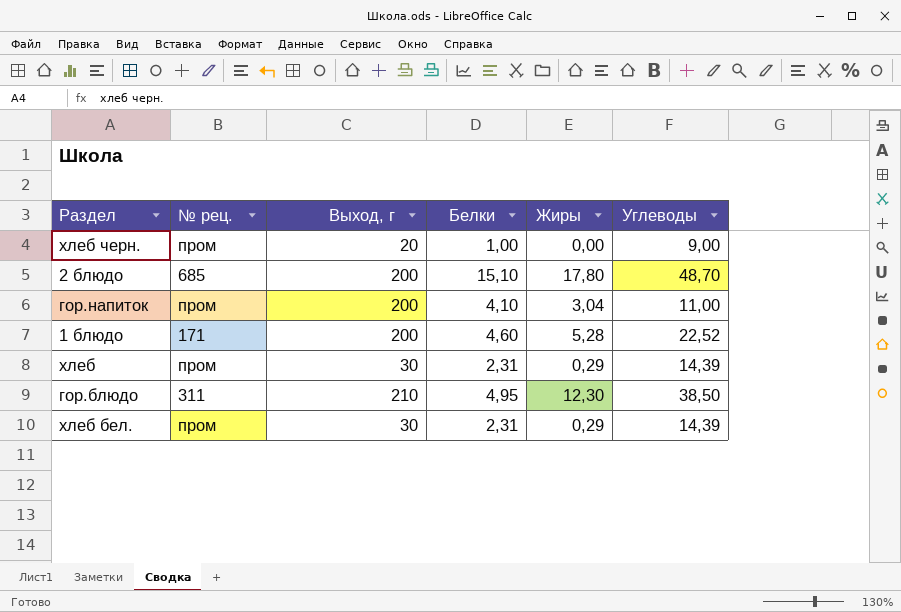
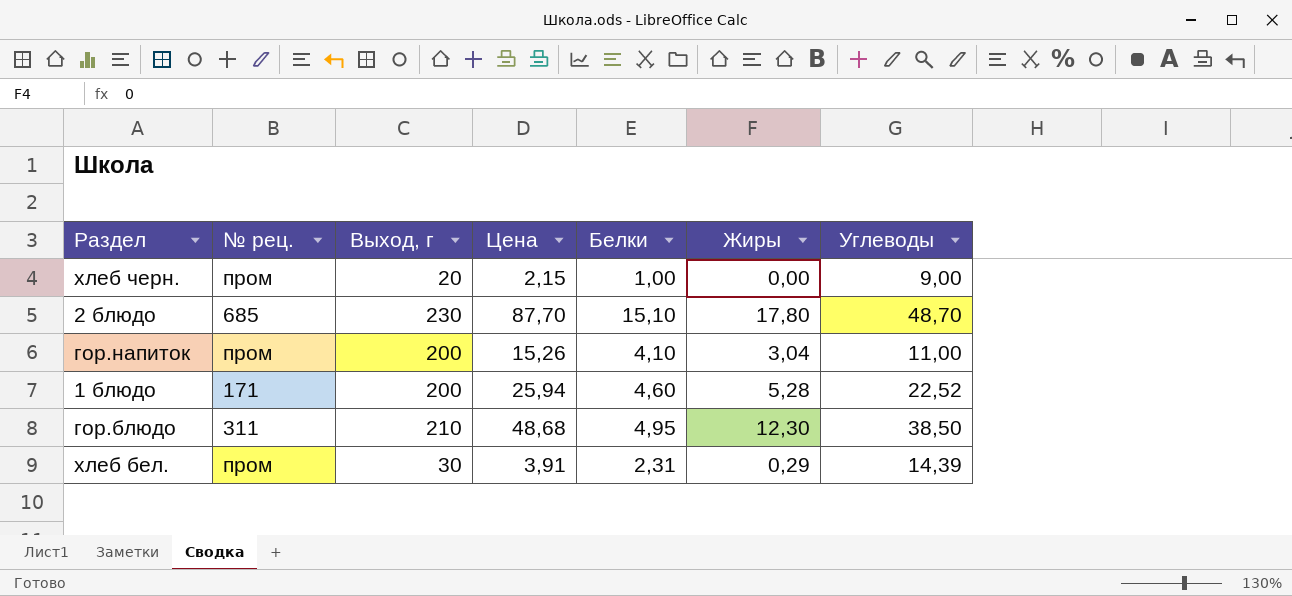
column Цена | position: none -> 4
row хлеб: пром | 30 | 2,31 | 0,29 | 14,39 -> none
2 блюдо | Выход, г: 200 -> 230

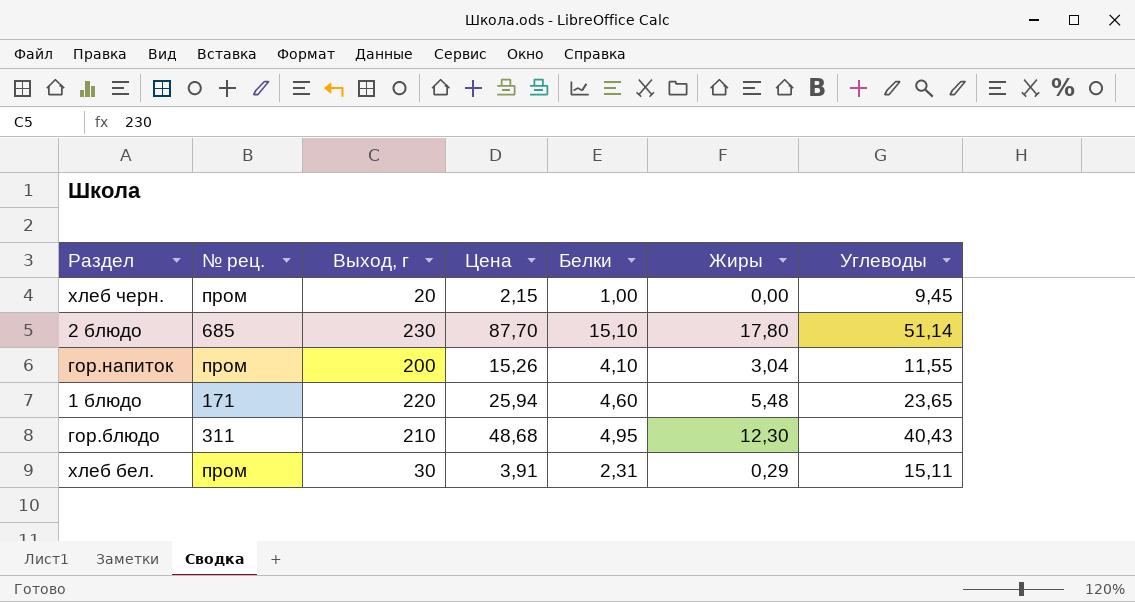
хлеб черн. | Углеводы: 9,00 -> 9,45
2 блюдо | Углеводы: 48,70 -> 51,14
гор.напиток | Углеводы: 11,00 -> 11,55
1 блюдо | Выход, г: 200 -> 220
1 блюдо | Жиры: 5,28 -> 5,48
1 блюдо | Углеводы: 22,52 -> 23,65
гор.блюдо | Углеводы: 38,50 -> 40,43
хлеб бел. | Углеводы: 14,39 -> 15,11

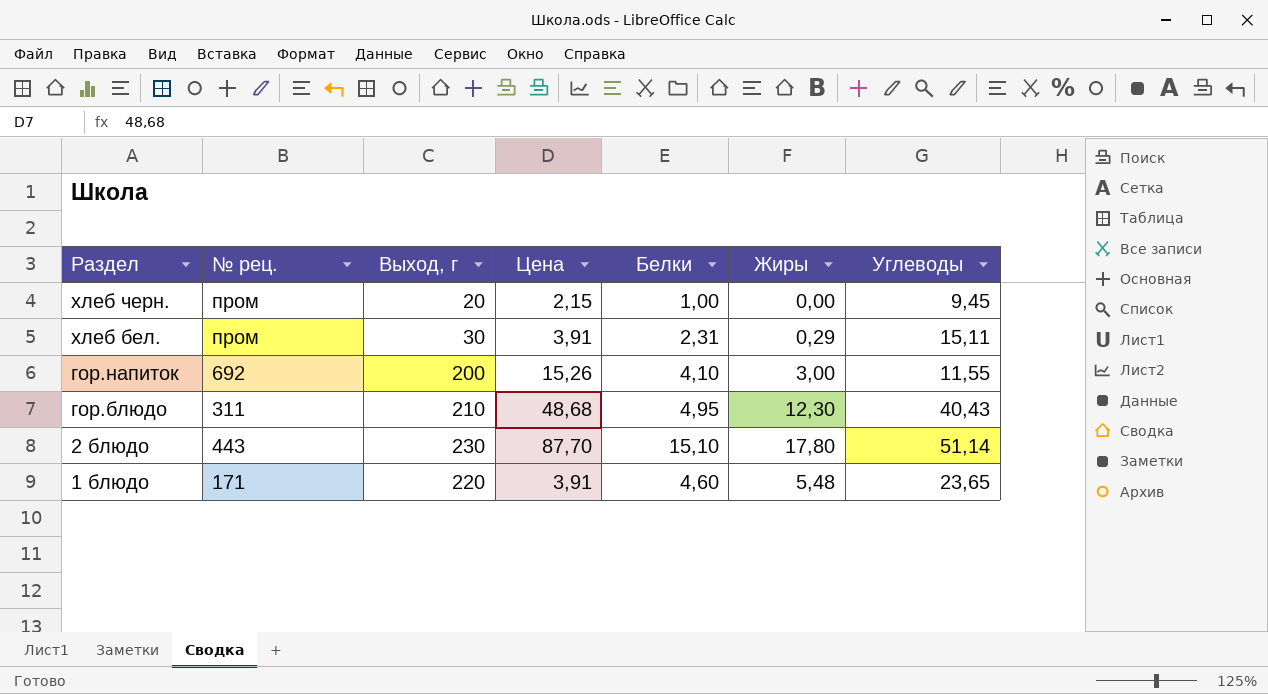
row order: none -> Раздел descending
гор.напиток | № рец.: пром -> 692
гор.напиток | Жиры: 3,04 -> 3,00
2 блюдо | № рец.: 685 -> 443
1 блюдо | Цена: 25,94 -> 3,91

